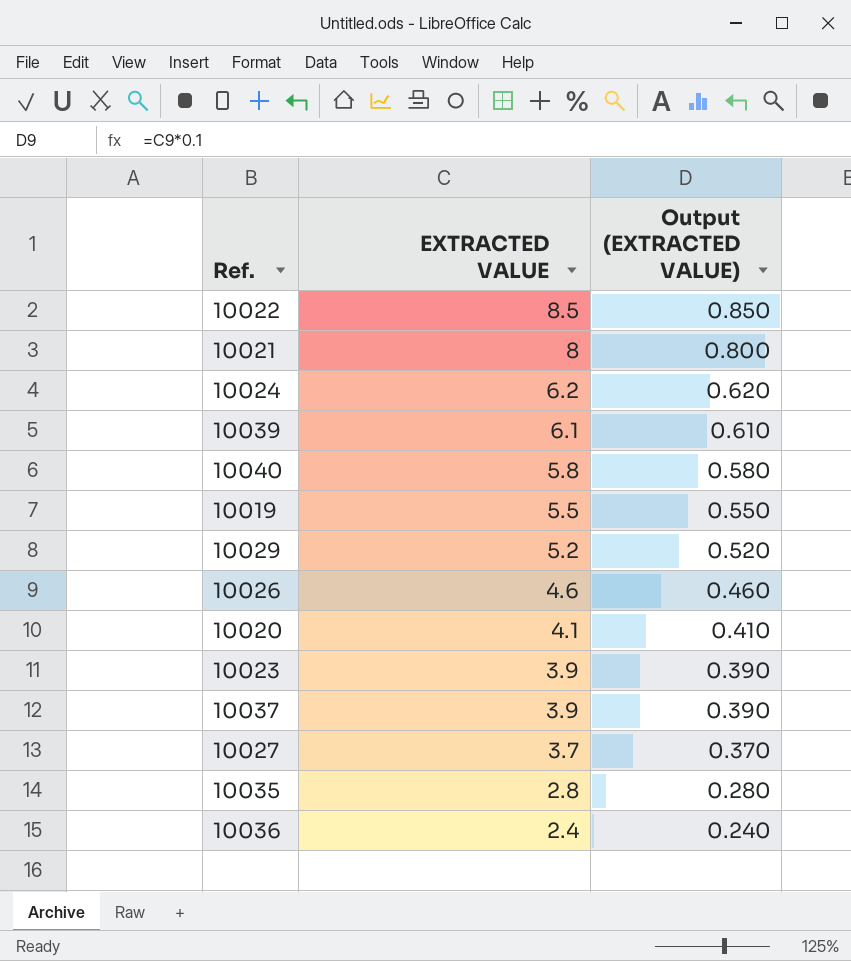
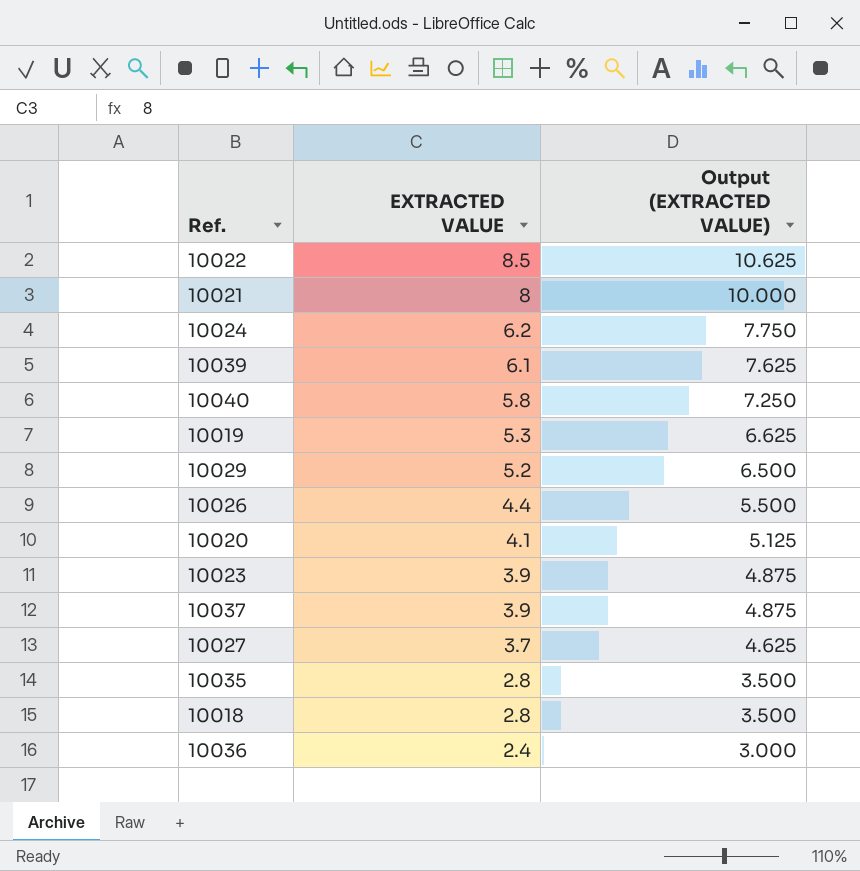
column Output (EXTRACTED VALUE) | formula: [EXTRACTED VALUE] * 0.1 -> [EXTRACTED VALUE] * 1.25
10019 | EXTRACTED VALUE: 5.5 -> 5.3
10026 | EXTRACTED VALUE: 4.6 -> 4.4
row 10018: none -> 2.8 | 3.500

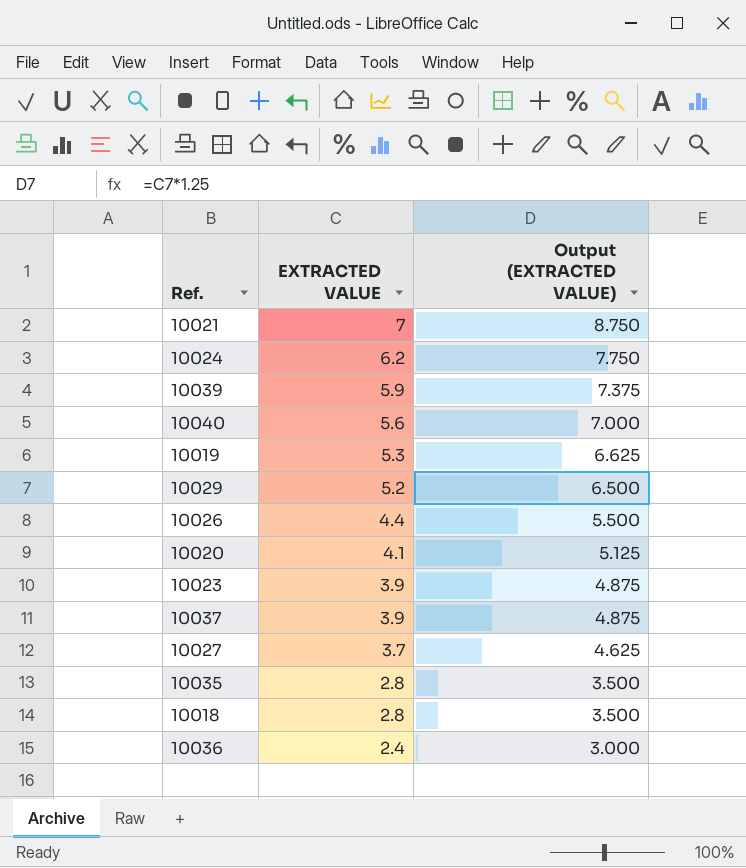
row 10022: 8.5 | 10.625 -> none
10021 | EXTRACTED VALUE: 8 -> 7
10021 | Output (EXTRACTED VALUE): 10.000 -> 8.750
10039 | EXTRACTED VALUE: 6.1 -> 5.9
10039 | Output (EXTRACTED VALUE): 7.625 -> 7.375
10040 | EXTRACTED VALUE: 5.8 -> 5.6
10040 | Output (EXTRACTED VALUE): 7.250 -> 7.000

